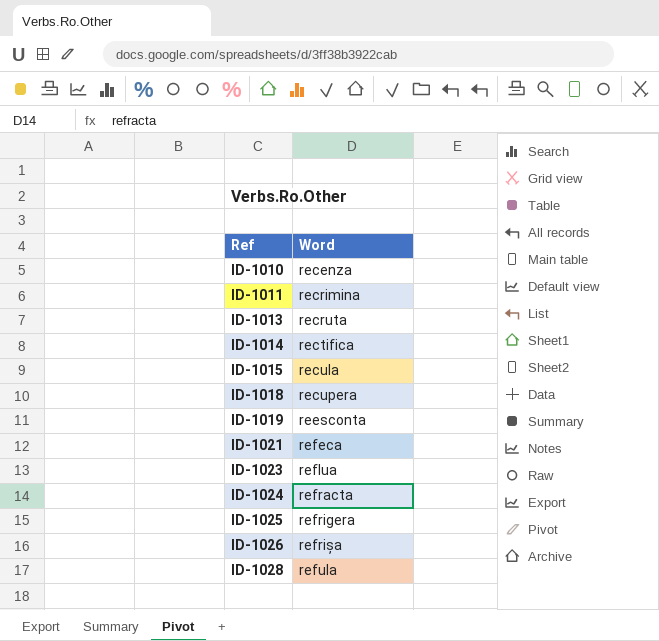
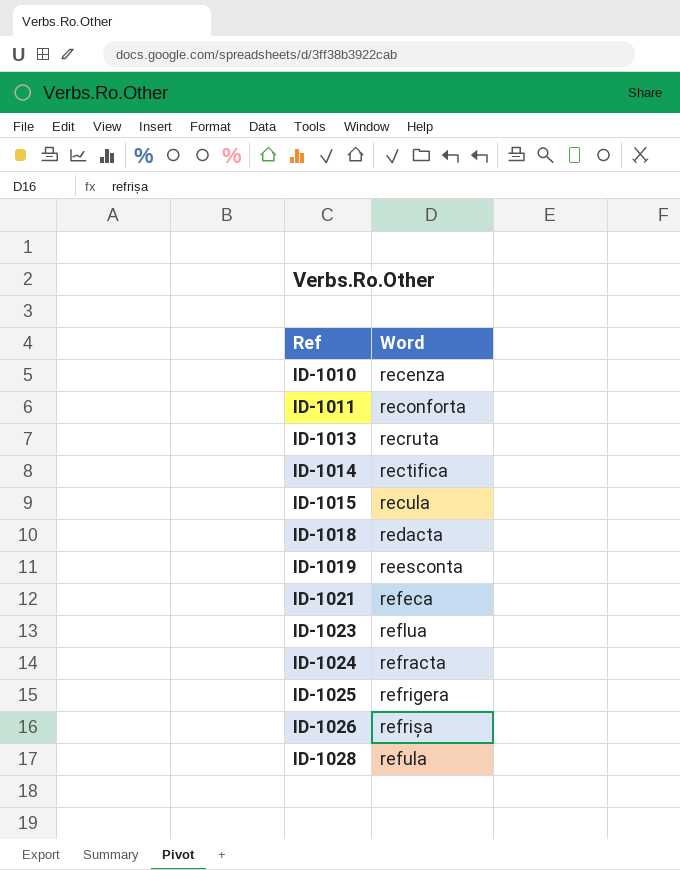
ID-1011 | Word: recrimina -> reconforta
ID-1018 | Word: recupera -> redacta

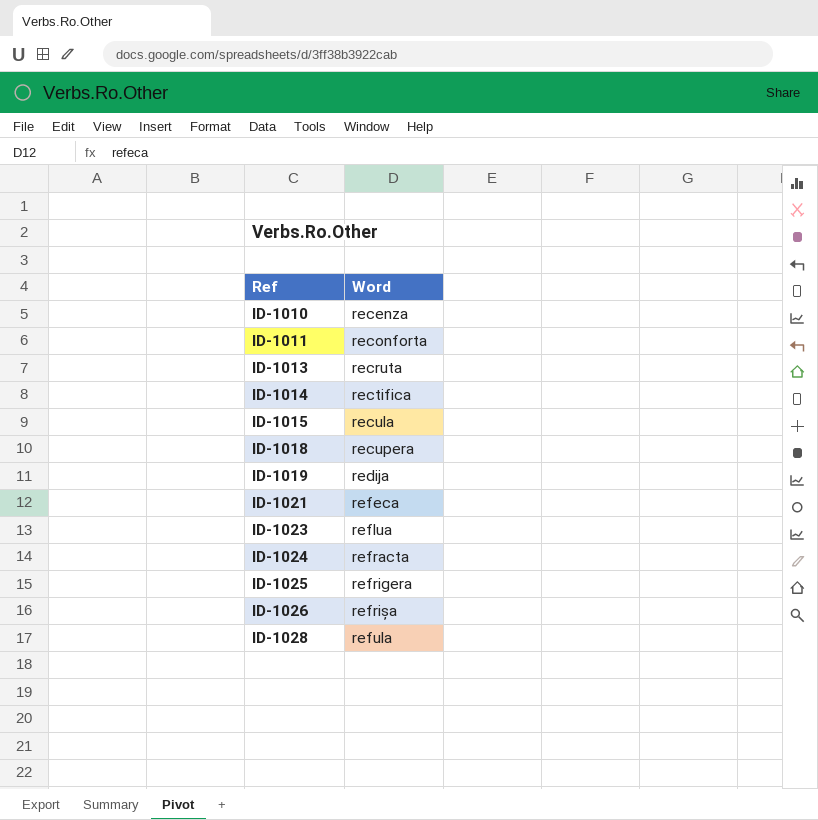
ID-1018 | Word: redacta -> recupera
ID-1019 | Word: reesconta -> redija

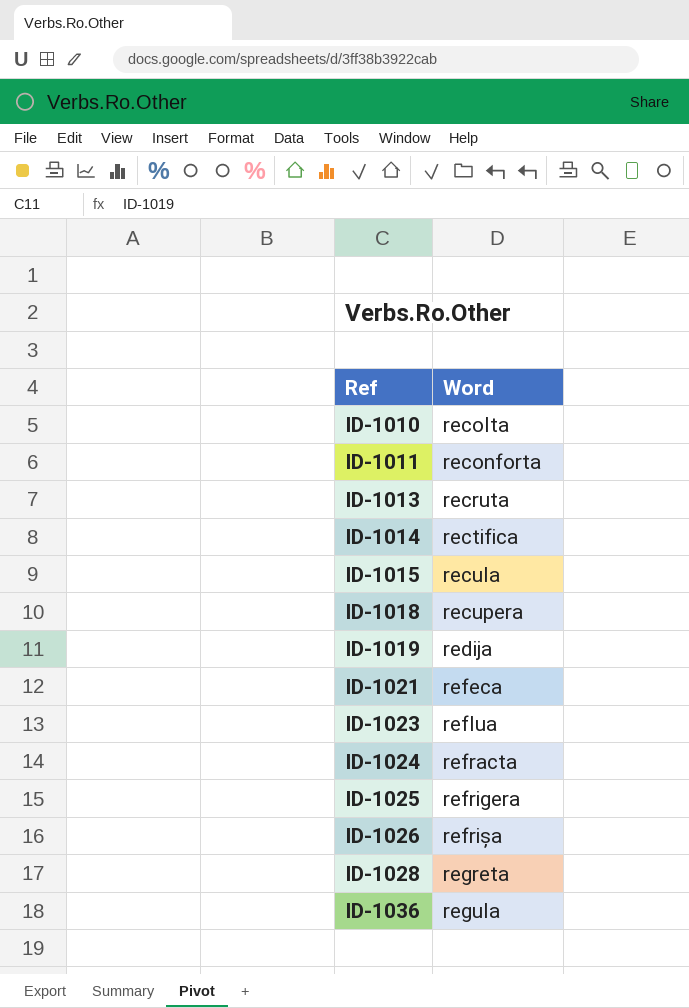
ID-1010 | Word: recenza -> recolta
ID-1028 | Word: refula -> regreta
row ID-1036: none -> regula

